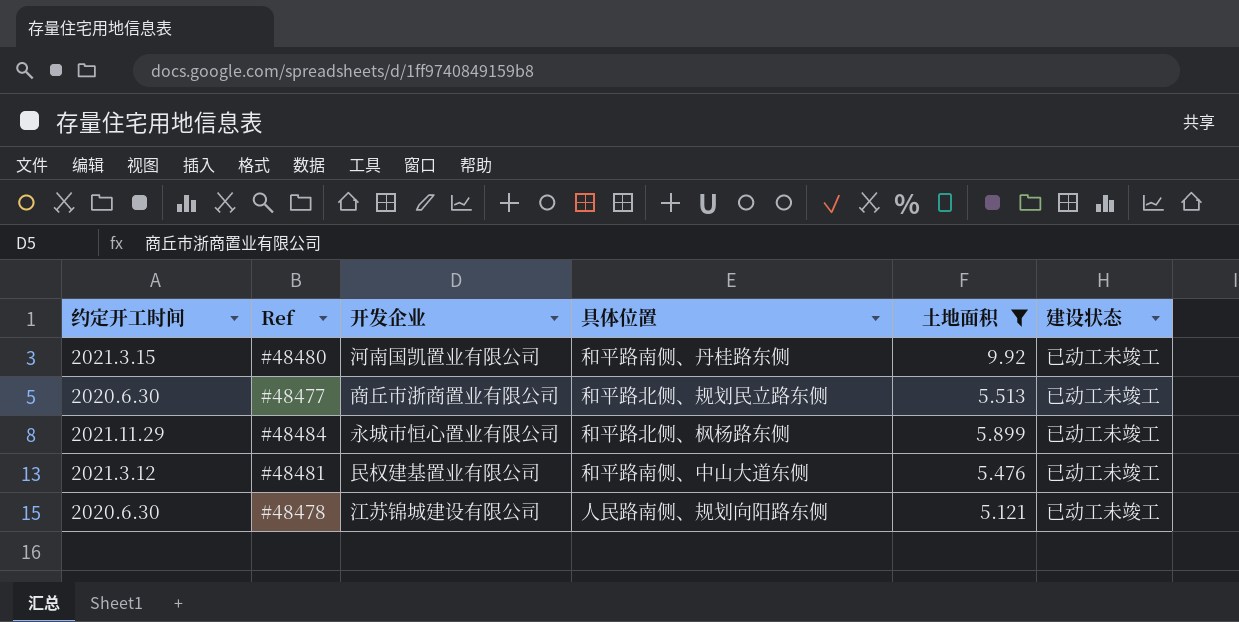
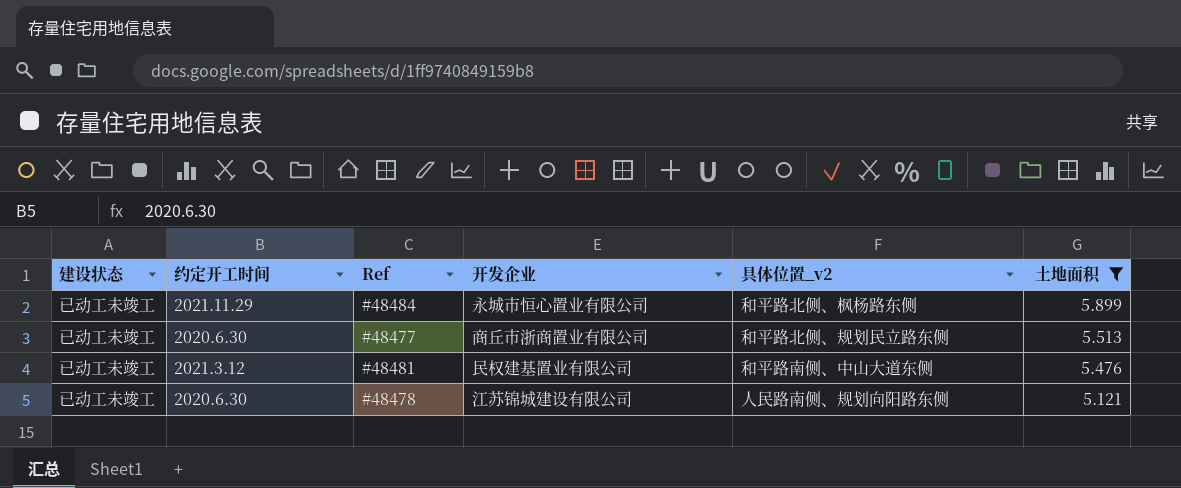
row order: none -> 土地面积 descending
column 建设状态 | position: 6 -> 1
column name: 具体位置 -> 具体位置_v2
row #48480: 2021.3.15 | 河南国凯置业有限公司 | 和平路南侧、丹桂路东侧 | 9.92 | 已动工未竣工 -> none

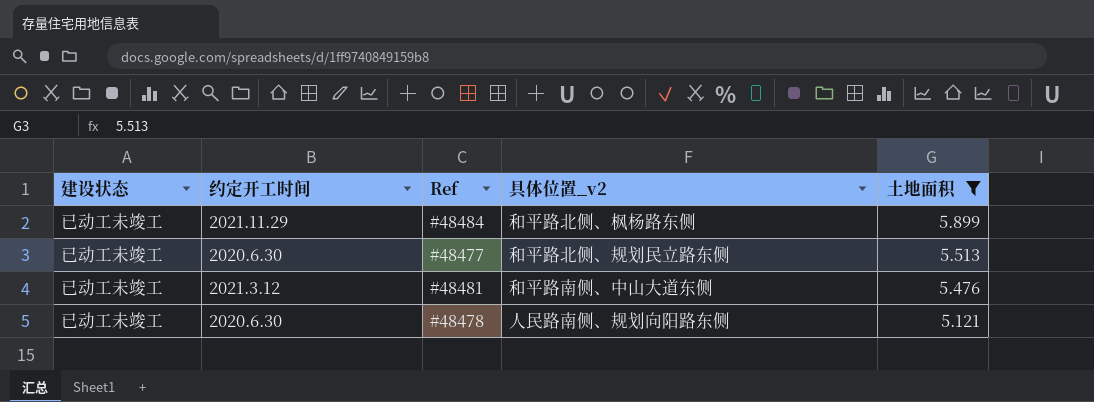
column 开发企业 | position: 4 -> none

